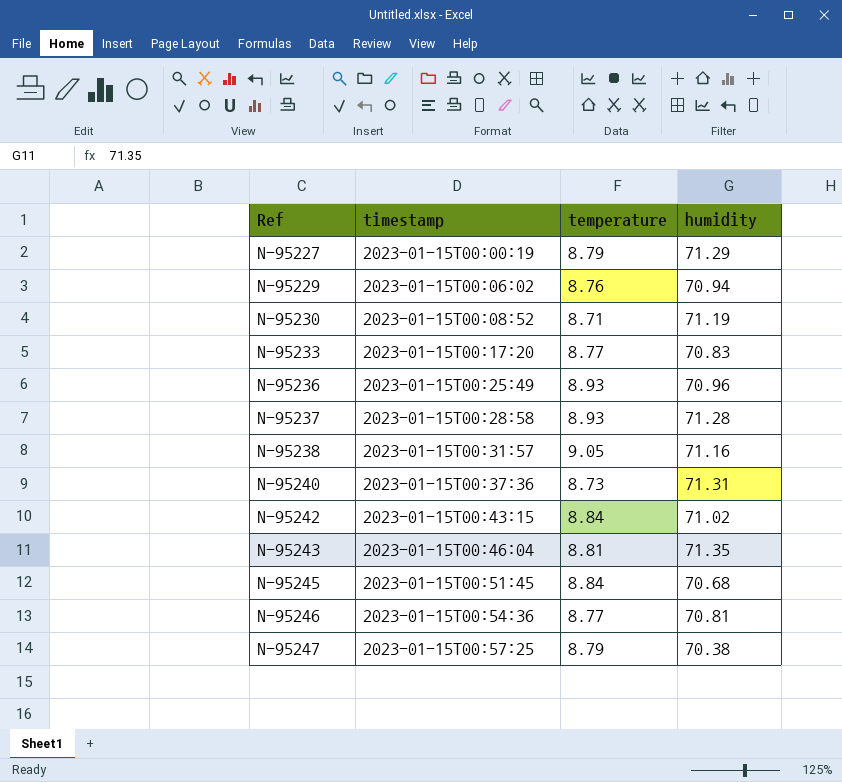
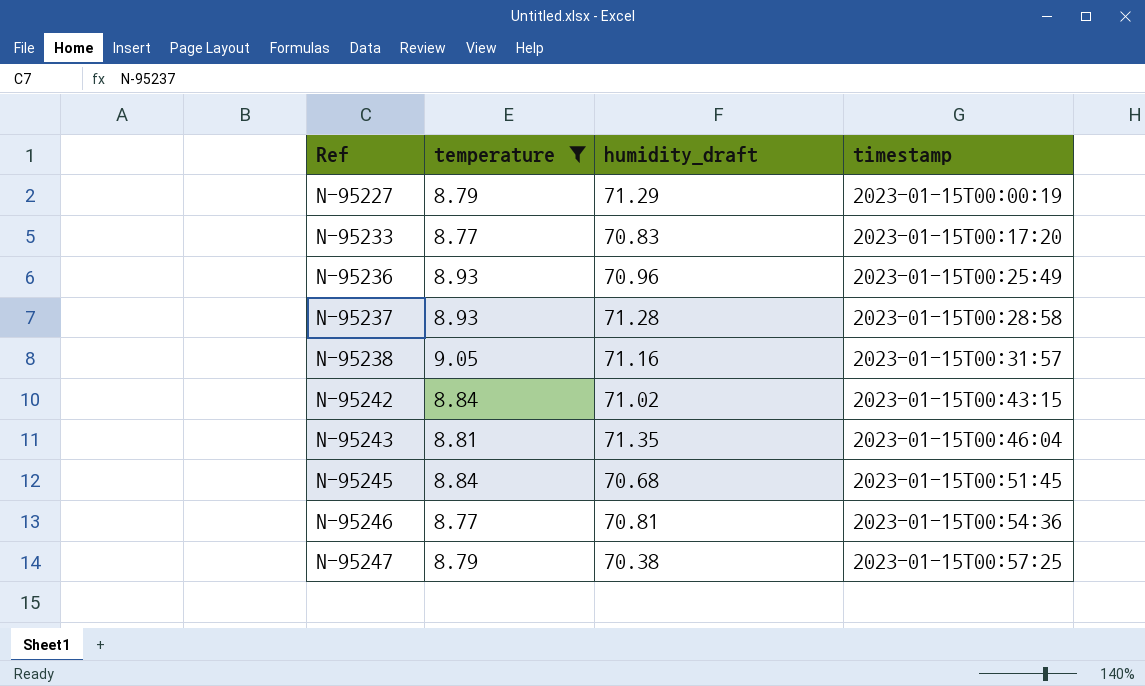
filter: none -> temperature >= 8.77
column name: humidity -> humidity_draft
column timestamp | position: 2 -> 4

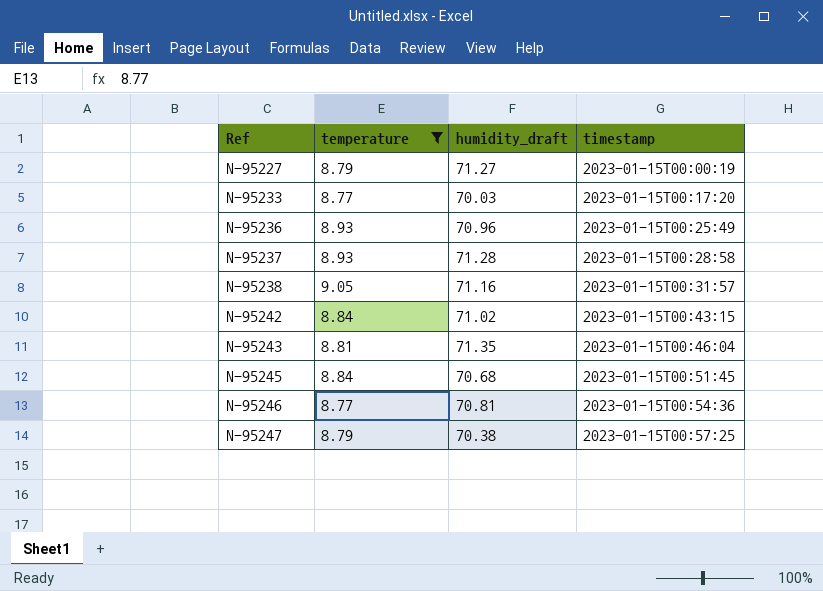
N-95227 | humidity_draft: 71.29 -> 71.27
N-95233 | humidity_draft: 70.83 -> 70.03

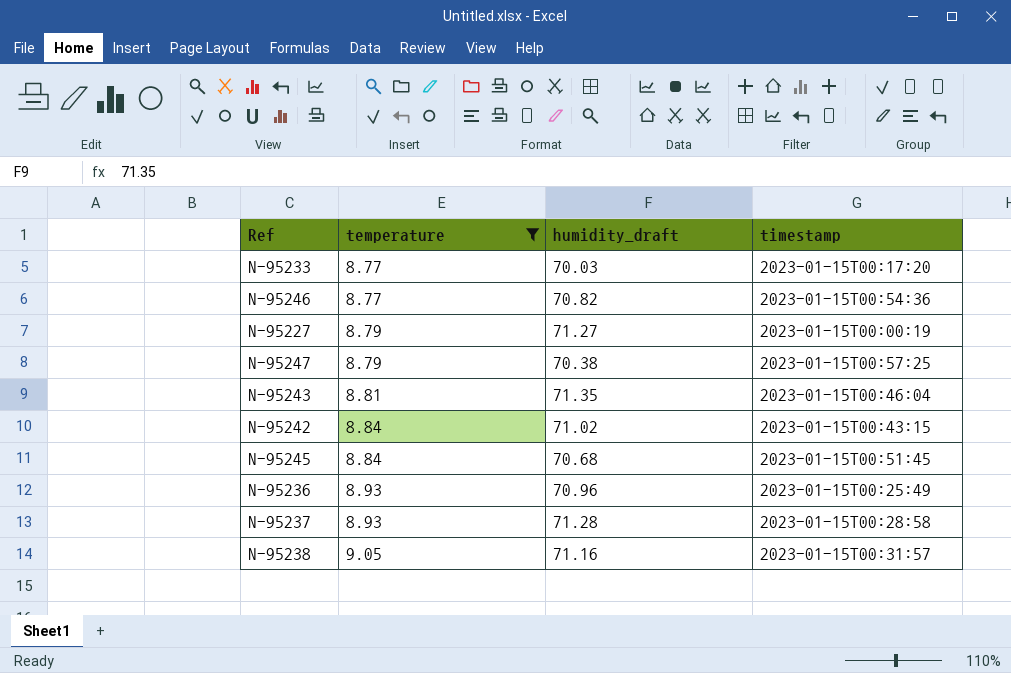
row order: Ref ascending -> temperature ascending
N-95246 | humidity_draft: 70.81 -> 70.82

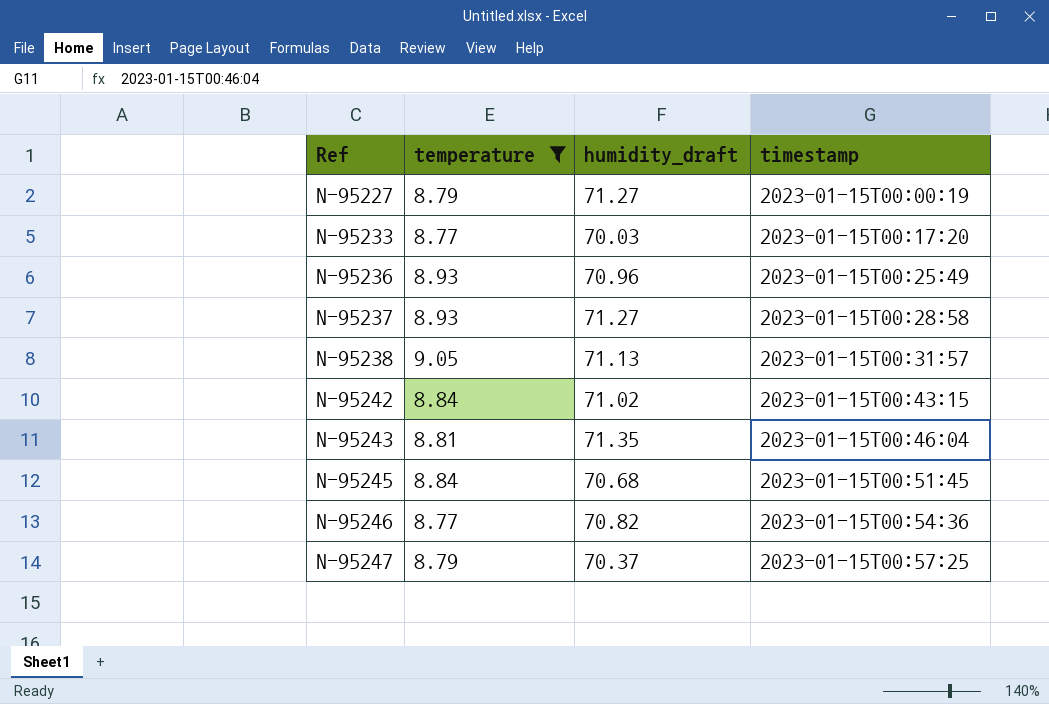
row order: temperature ascending -> Ref ascending
N-95237 | humidity_draft: 71.28 -> 71.27
N-95238 | humidity_draft: 71.16 -> 71.13
N-95247 | humidity_draft: 70.38 -> 70.37

